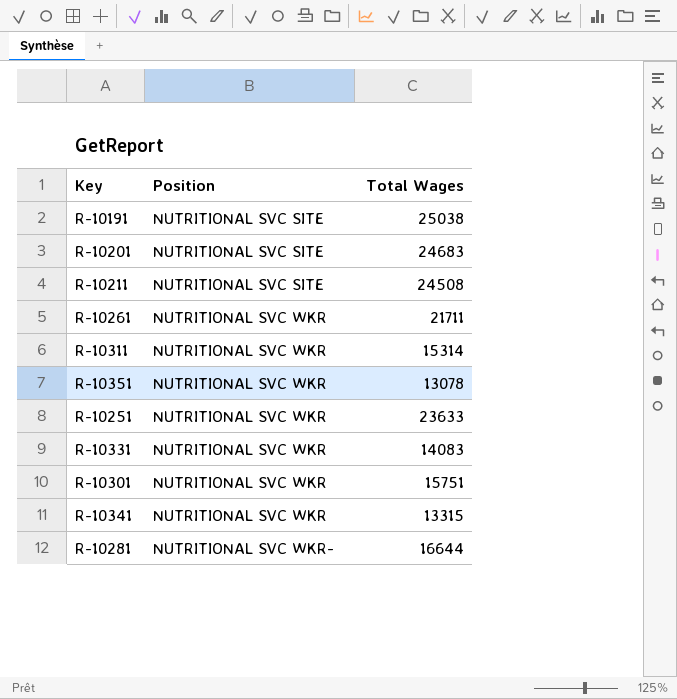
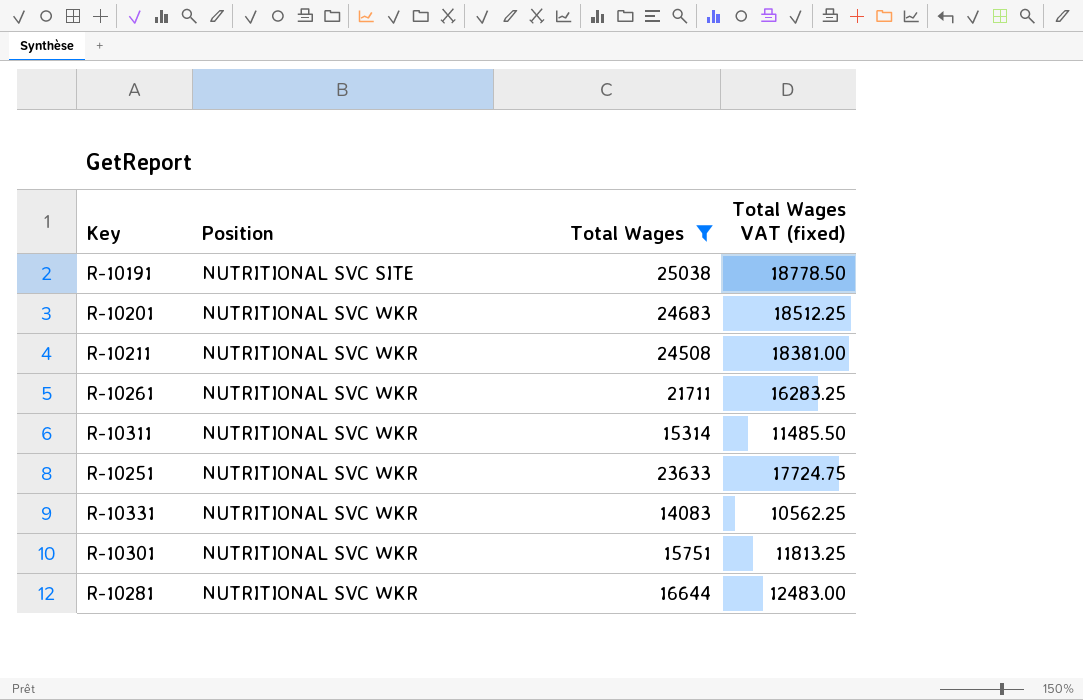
filter: none -> Total Wages >= 14083
column Total Wages VAT (fixed) | formula: none -> [Total Wages] * 0.75
R-10201 | Position: NUTRITIONAL SVC SITE -> NUTRITIONAL SVC WKR
R-10211 | Position: NUTRITIONAL SVC SITE -> NUTRITIONAL SVC WKR
R-10281 | Position: NUTRITIONAL SVC WKR- -> NUTRITIONAL SVC WKR

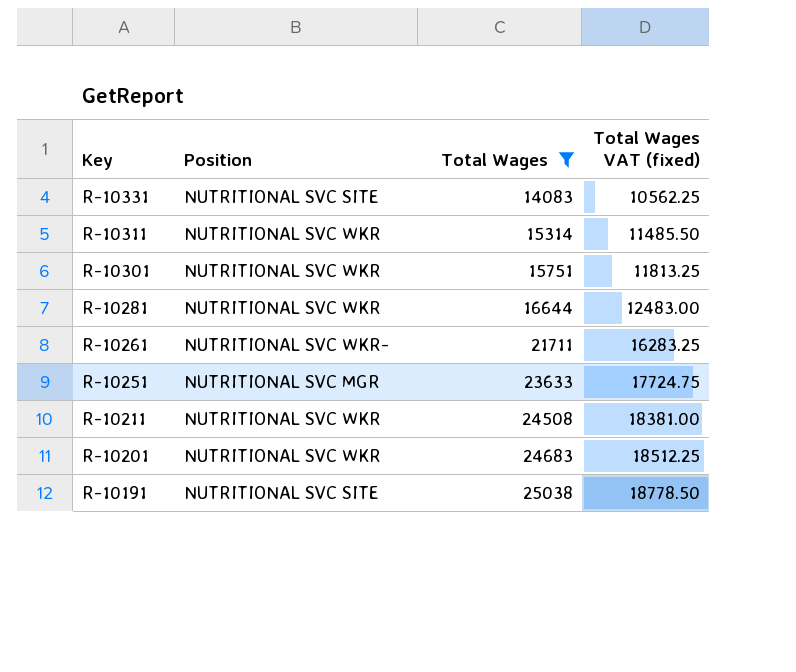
row order: Position ascending -> Key descending
R-10331 | Position: NUTRITIONAL SVC WKR -> NUTRITIONAL SVC SITE
R-10261 | Position: NUTRITIONAL SVC WKR -> NUTRITIONAL SVC WKR-
R-10251 | Position: NUTRITIONAL SVC WKR -> NUTRITIONAL SVC MGR

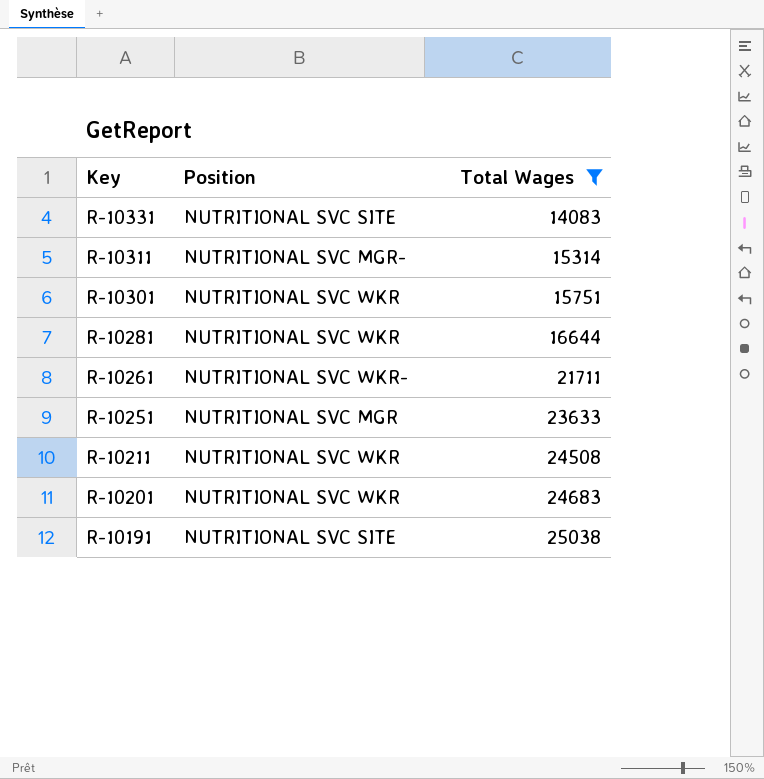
column Total Wages VAT (fixed) | formula: [Total Wages] * 0.75 -> none
R-10311 | Position: NUTRITIONAL SVC WKR -> NUTRITIONAL SVC MGR-

